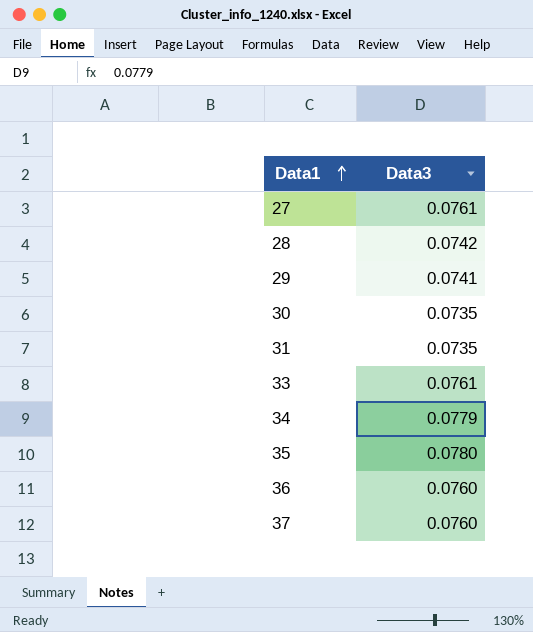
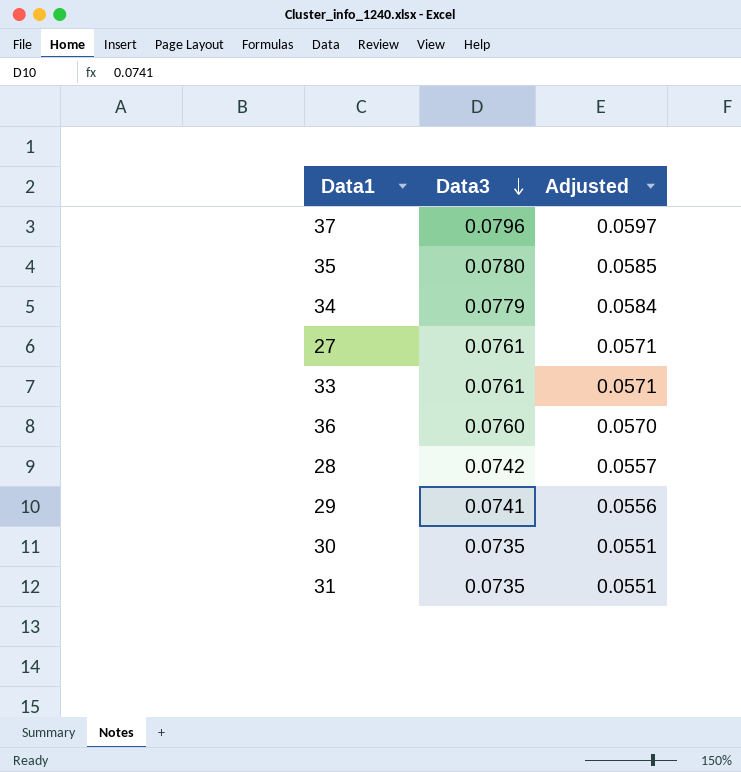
row order: Data1 ascending -> Data3 descending
column Adjusted | formula: none -> [Data3] * 0.75
37 | Data3: 0.0760 -> 0.0796

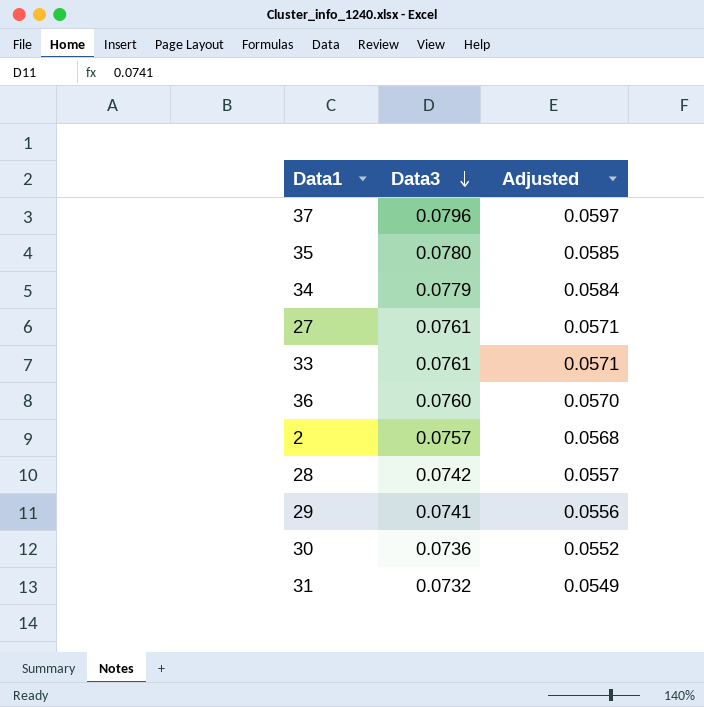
row 2: none -> 0.0757 | 0.0568
30 | Data3: 0.0735 -> 0.0736
30 | Adjusted: 0.0551 -> 0.0552
31 | Data3: 0.0735 -> 0.0732
31 | Adjusted: 0.0551 -> 0.0549

